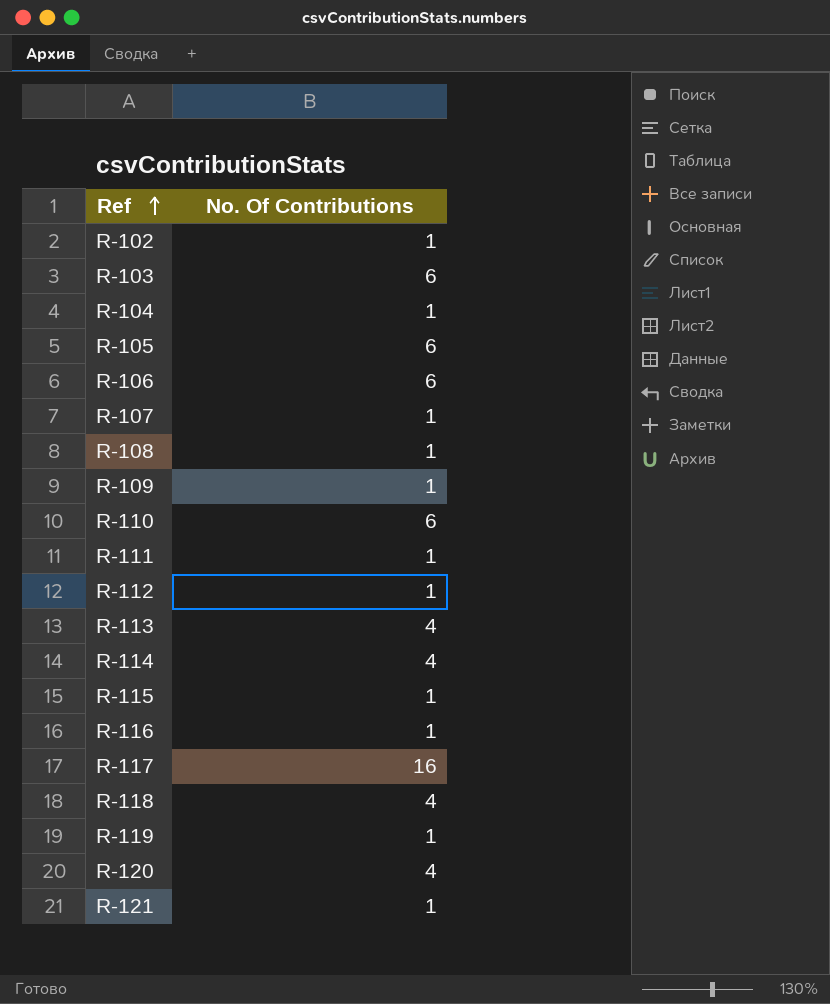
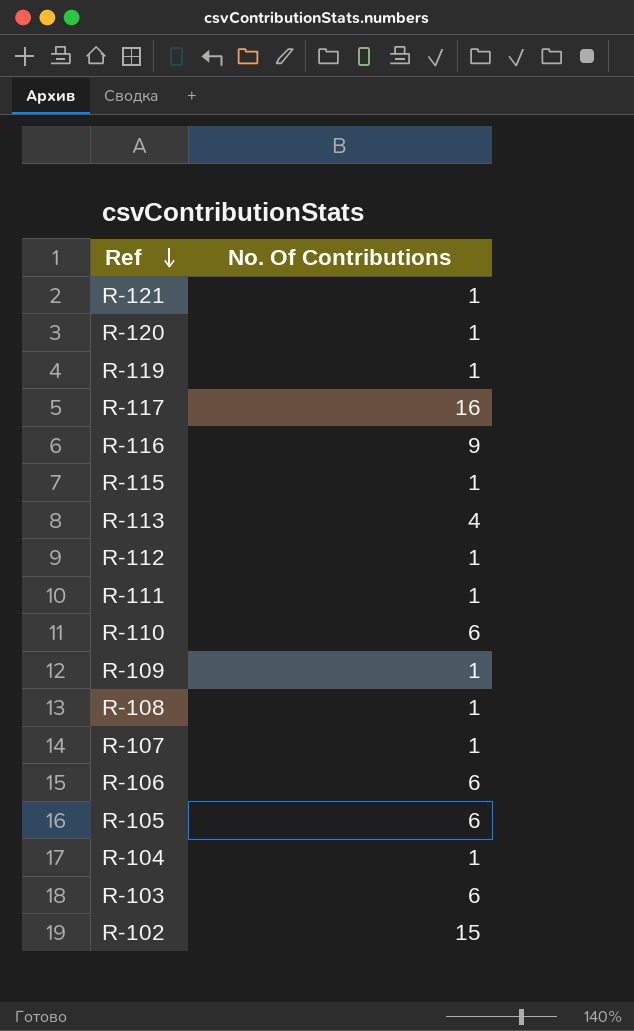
row order: Ref ascending -> Ref descending
row R-114: 4 -> none
row R-118: 4 -> none
R-120 | No. Of Contributions: 4 -> 1
R-116 | No. Of Contributions: 1 -> 9
R-102 | No. Of Contributions: 1 -> 15

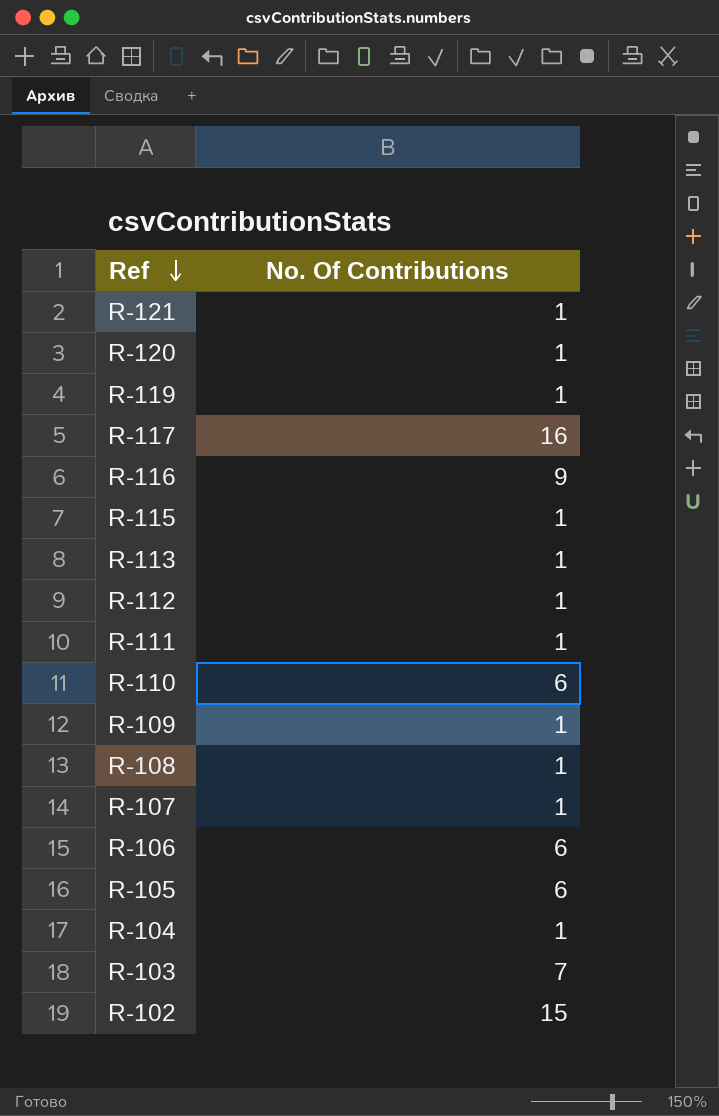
R-113 | No. Of Contributions: 4 -> 1
R-103 | No. Of Contributions: 6 -> 7

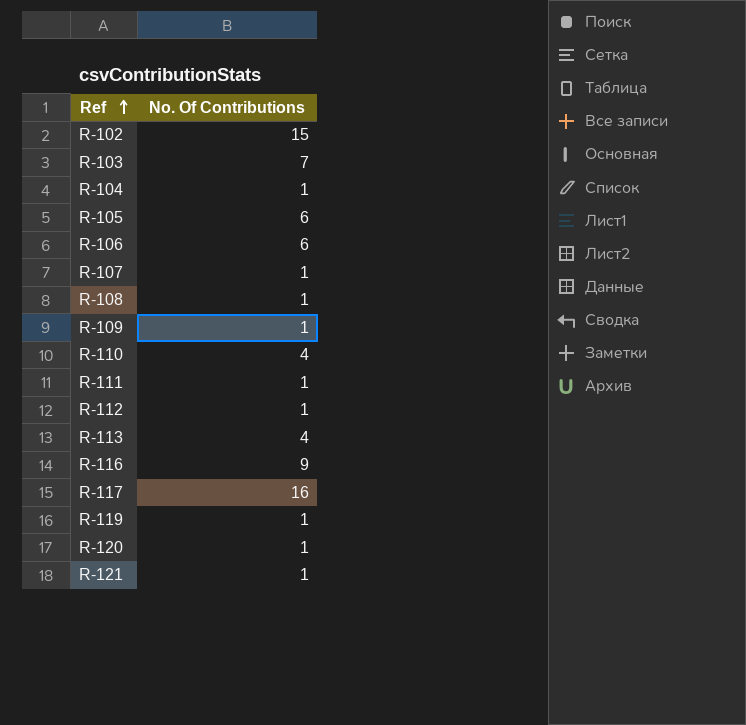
row order: Ref descending -> Ref ascending
row R-115: 1 -> none
R-110 | No. Of Contributions: 6 -> 4
R-113 | No. Of Contributions: 1 -> 4

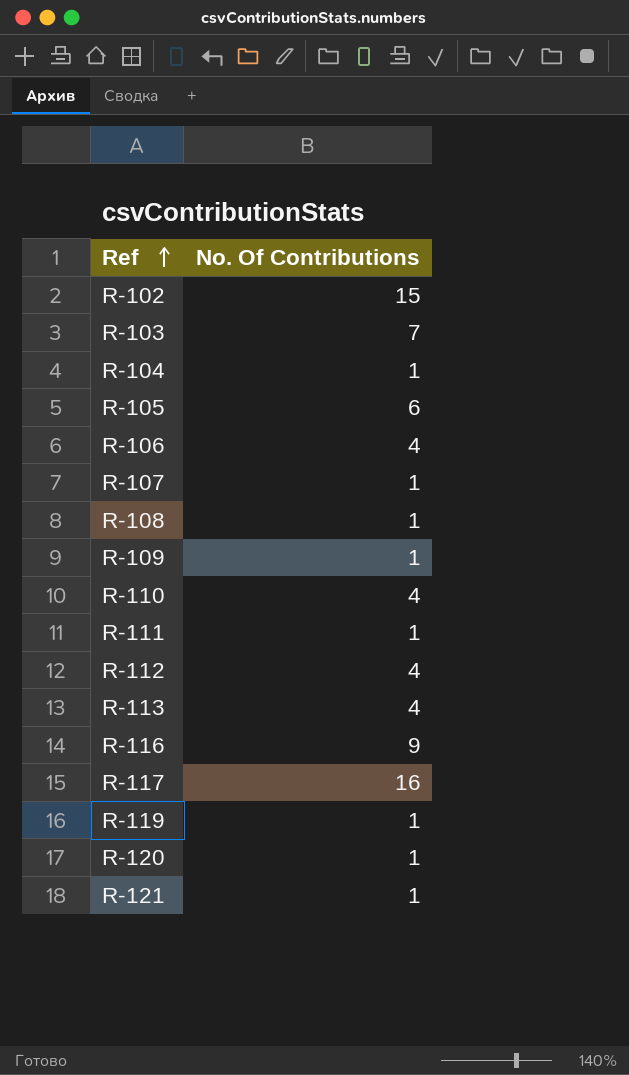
R-106 | No. Of Contributions: 6 -> 4
R-112 | No. Of Contributions: 1 -> 4

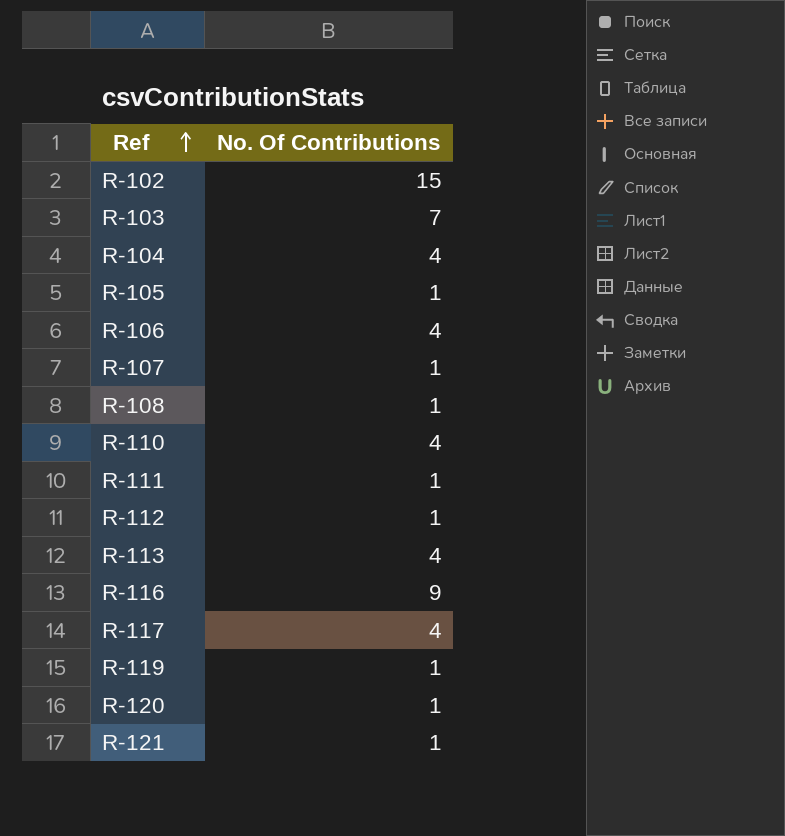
row R-109: 1 -> none
R-104 | No. Of Contributions: 1 -> 4
R-105 | No. Of Contributions: 6 -> 1
R-112 | No. Of Contributions: 4 -> 1
R-117 | No. Of Contributions: 16 -> 4

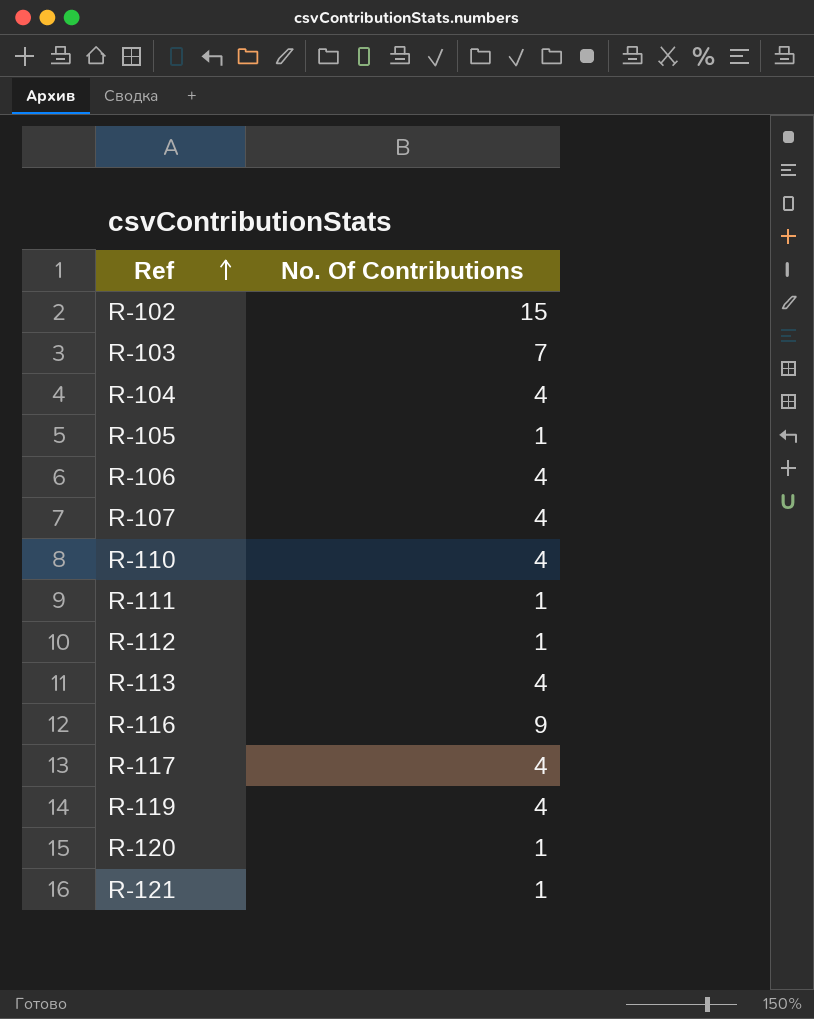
row R-108: 1 -> none
R-107 | No. Of Contributions: 1 -> 4
R-119 | No. Of Contributions: 1 -> 4

